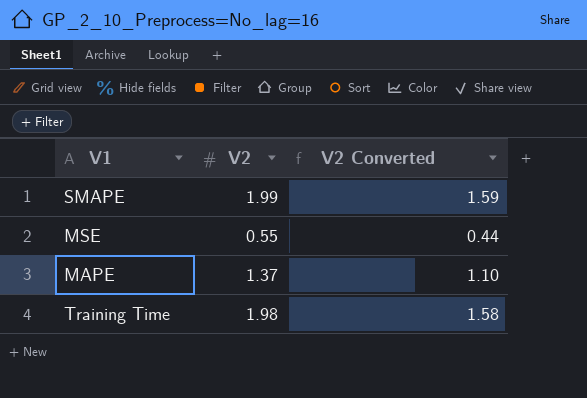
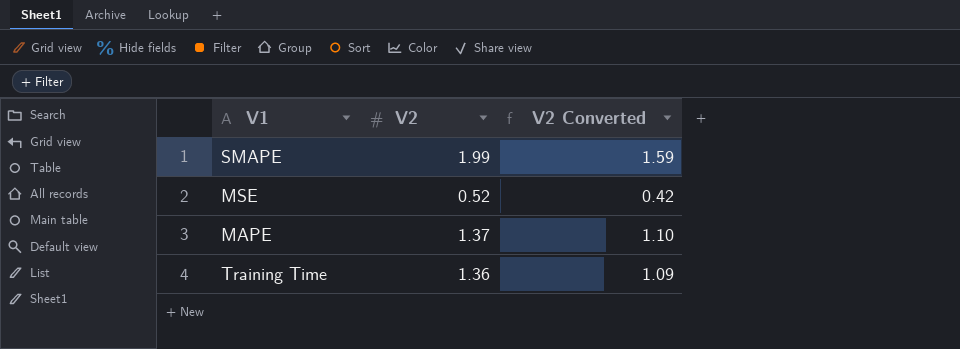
MSE | V2: 0.55 -> 0.52
MSE | V2 Converted: 0.44 -> 0.42
Training Time | V2: 1.98 -> 1.36
Training Time | V2 Converted: 1.58 -> 1.09

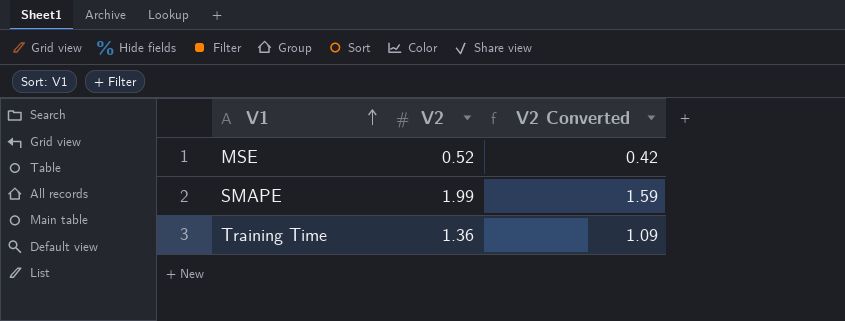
row order: none -> V1 ascending
row MAPE: 1.37 | 1.10 -> none

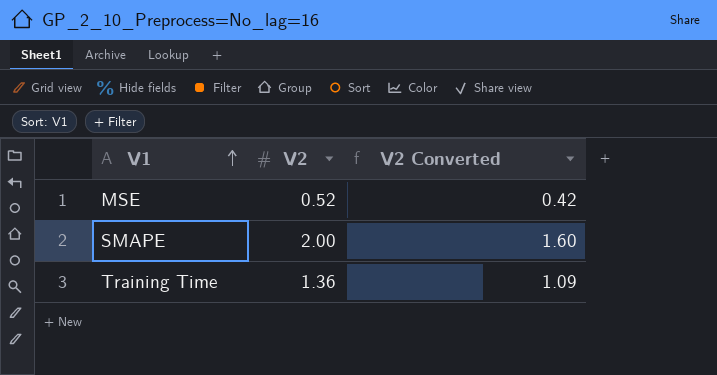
SMAPE | V2: 1.99 -> 2.00
SMAPE | V2 Converted: 1.59 -> 1.60

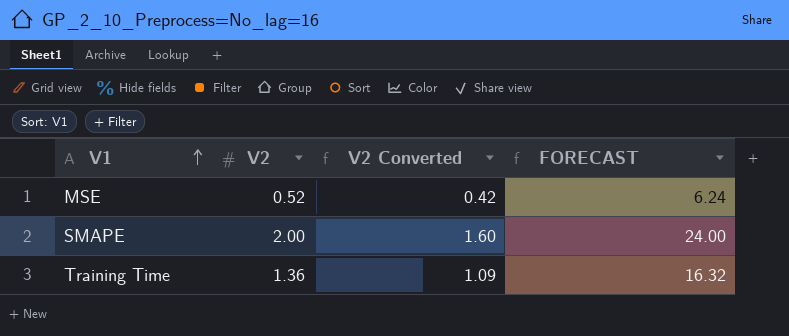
column FORECAST | formula: none -> [V2] * 12

